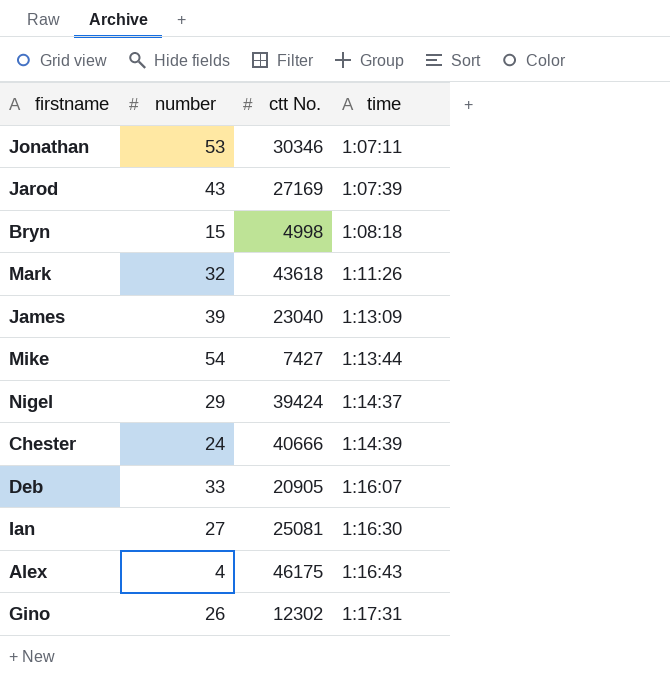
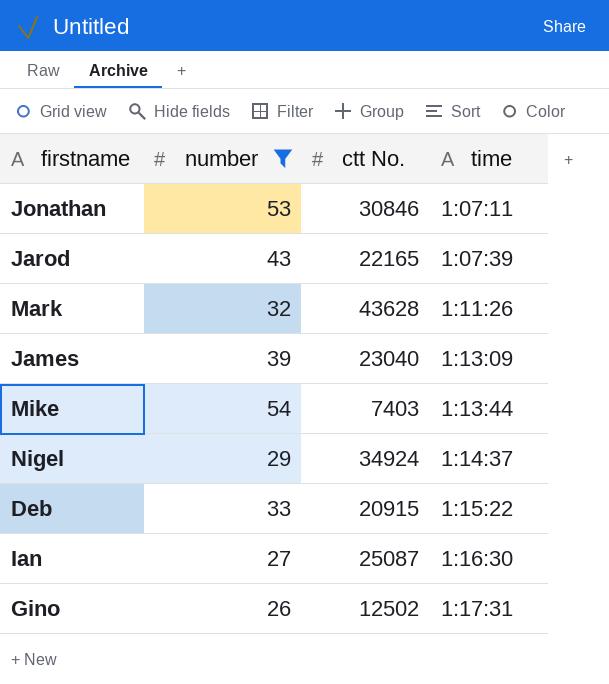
filter: none -> number >= 26
Jonathan | ctt No.: 30346 -> 30846
Jarod | ctt No.: 27169 -> 22165
Mark | ctt No.: 43618 -> 43628
Mike | ctt No.: 7427 -> 7403
Nigel | ctt No.: 39424 -> 34924
Deb | ctt No.: 20905 -> 20915
Deb | time: 1:16:07 -> 1:15:22
Ian | ctt No.: 25081 -> 25087
Gino | ctt No.: 12302 -> 12502

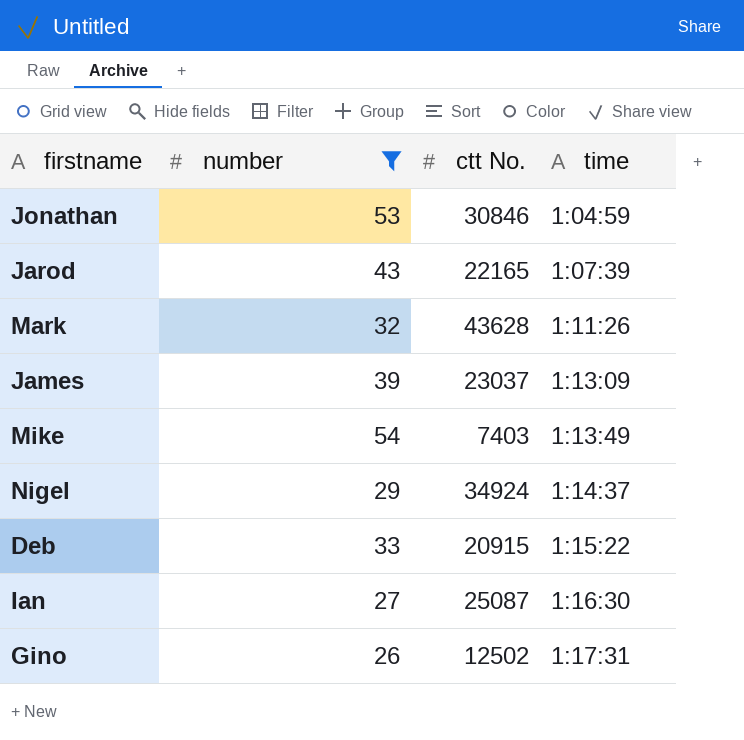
Jonathan | time: 1:07:11 -> 1:04:59
James | ctt No.: 23040 -> 23037
Mike | time: 1:13:44 -> 1:13:49

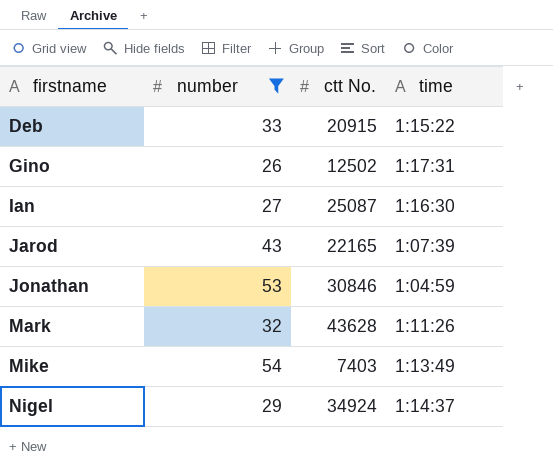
row order: time ascending -> firstname ascending
row James: 39 | 23037 | 1:13:09 -> none

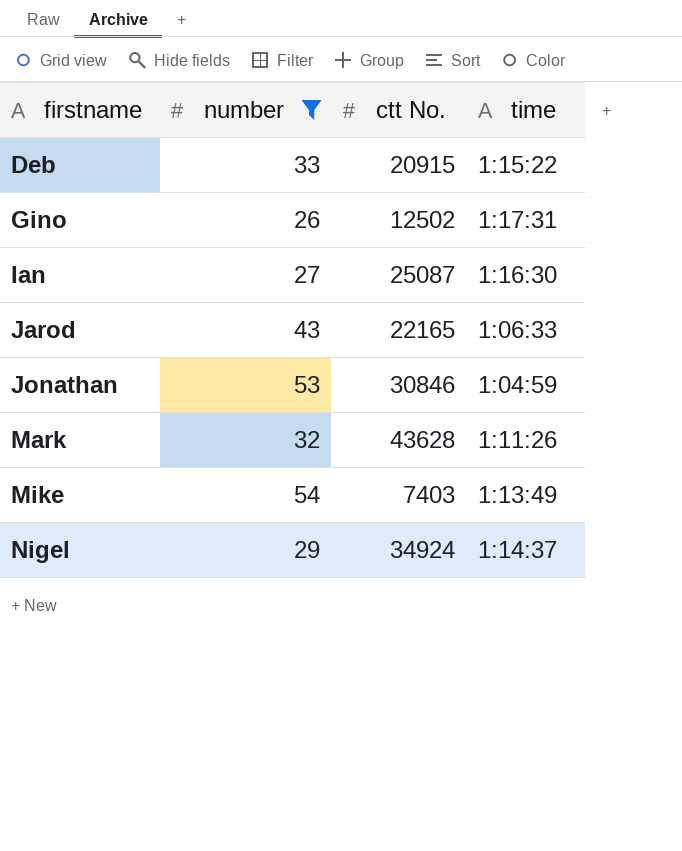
Jarod | time: 1:07:39 -> 1:06:33

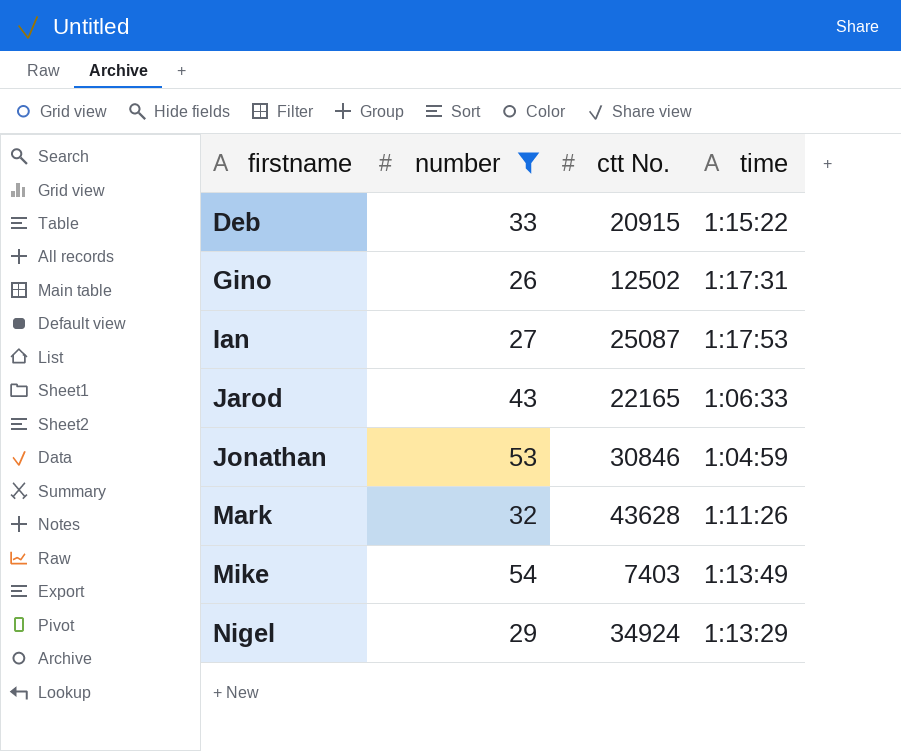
Ian | time: 1:16:30 -> 1:17:53
Nigel | time: 1:14:37 -> 1:13:29

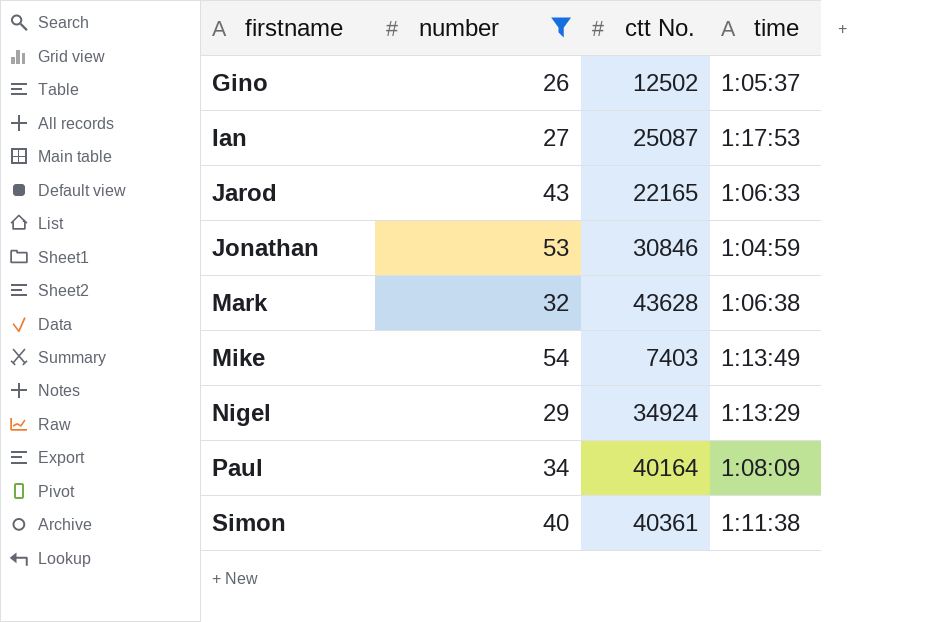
row Deb: 33 | 20915 | 1:15:22 -> none
Gino | time: 1:17:31 -> 1:05:37
Mark | time: 1:11:26 -> 1:06:38
row Paul: none -> 34 | 40164 | 1:08:09
row Simon: none -> 40 | 40361 | 1:11:38

